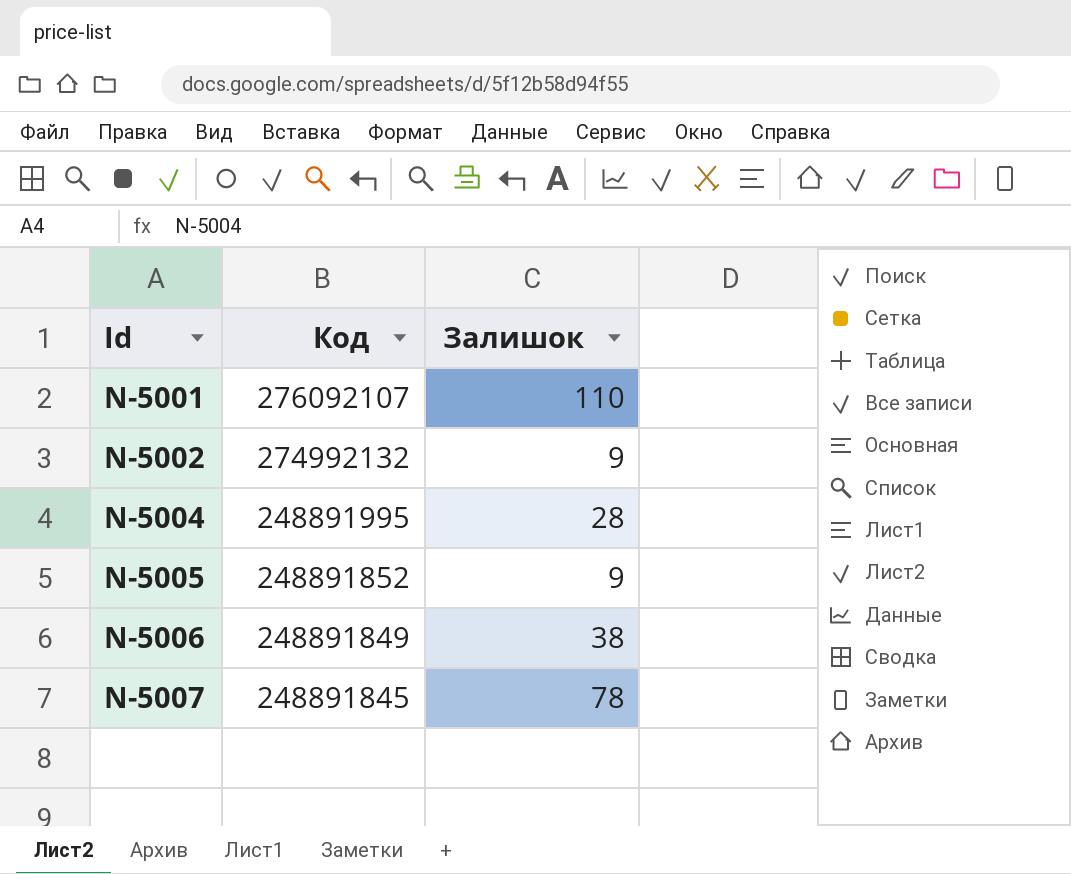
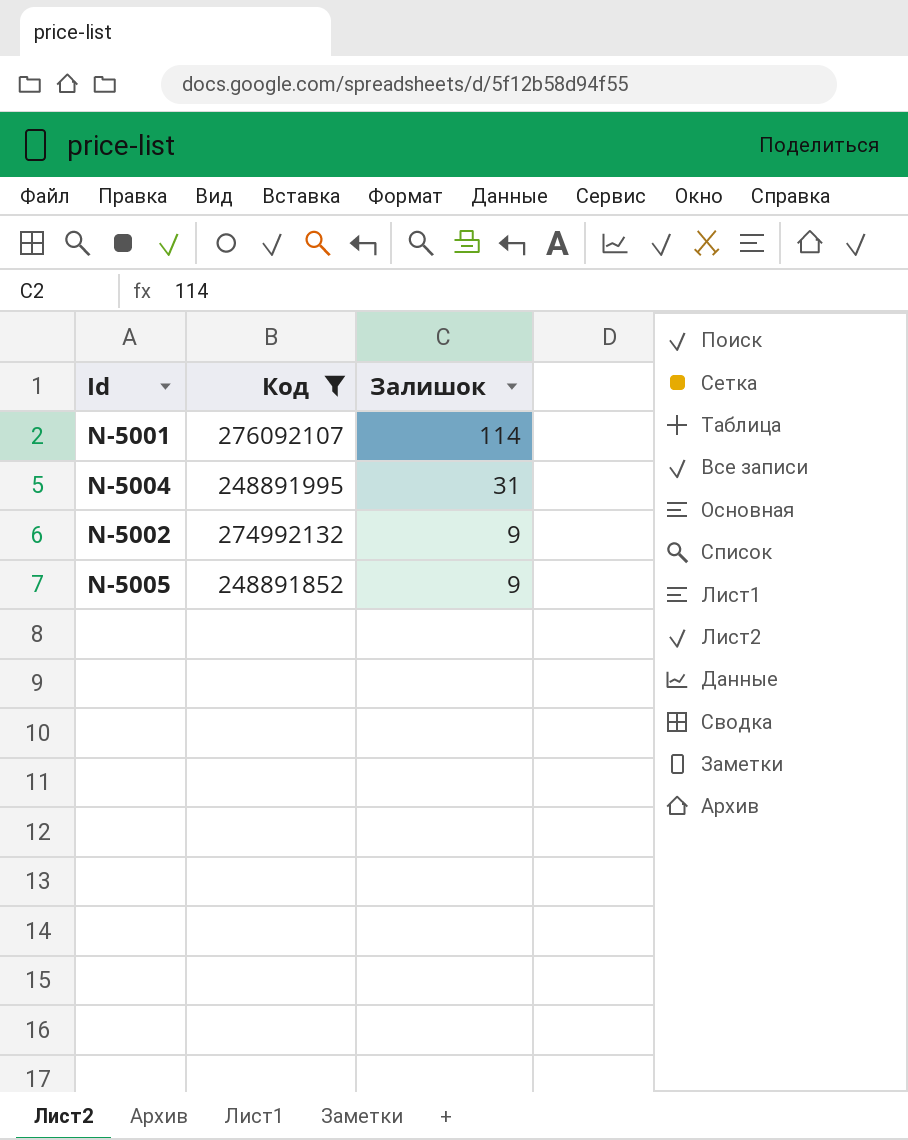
filter: none -> Код >= 248891852
row order: Id ascending -> Залишок descending
N-5001 | Залишок: 110 -> 114
N-5004 | Залишок: 28 -> 31

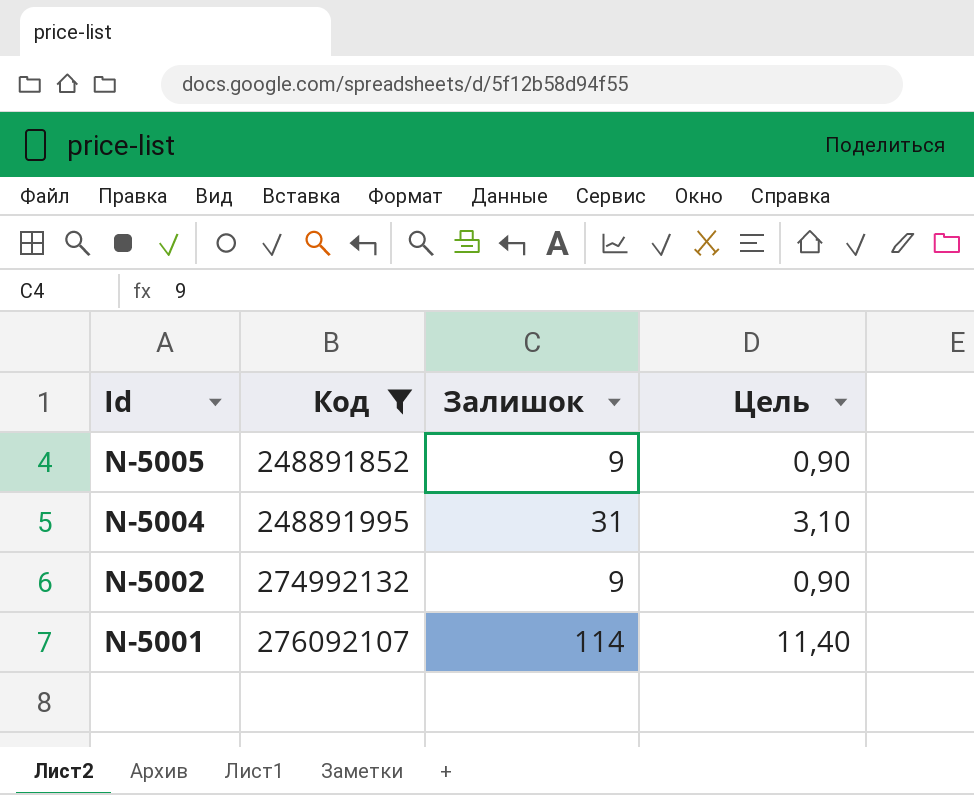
row order: Залишок descending -> Id descending
column Цель | formula: none -> [Залишок] * 0,1

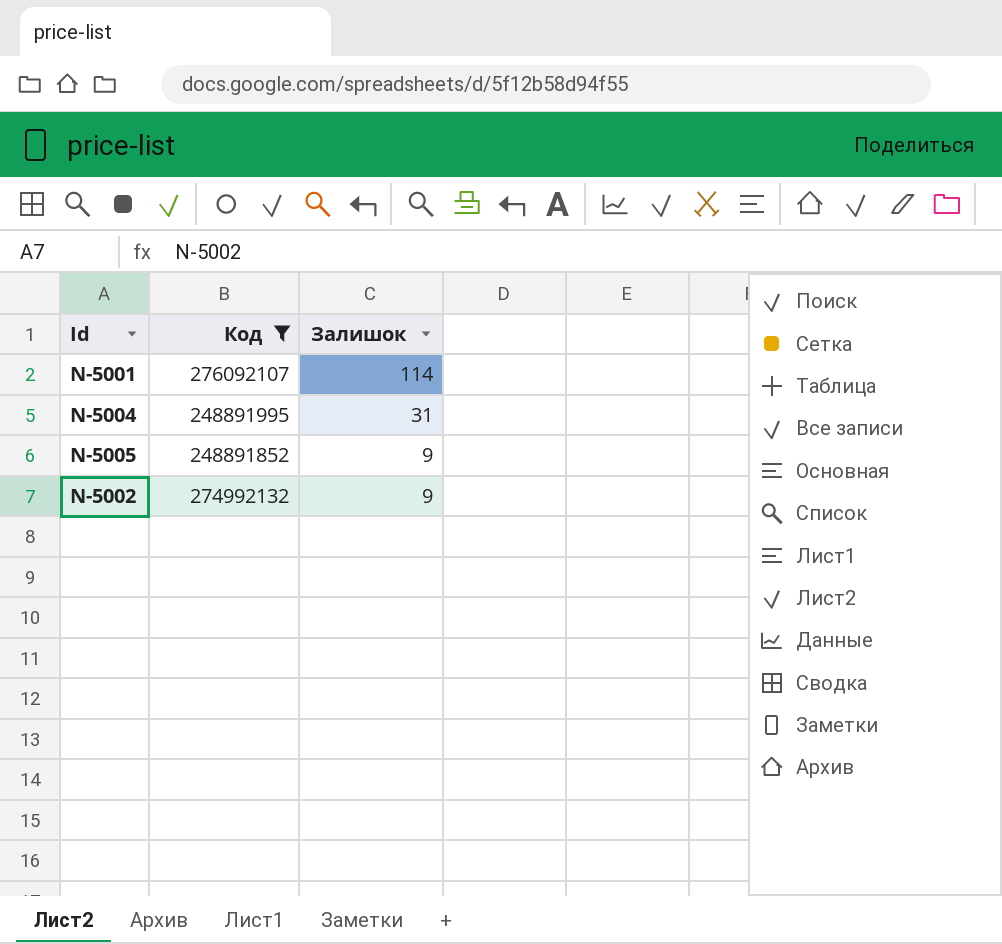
row order: Id descending -> Залишок descending
column Цель | formula: [Залишок] * 0,1 -> none

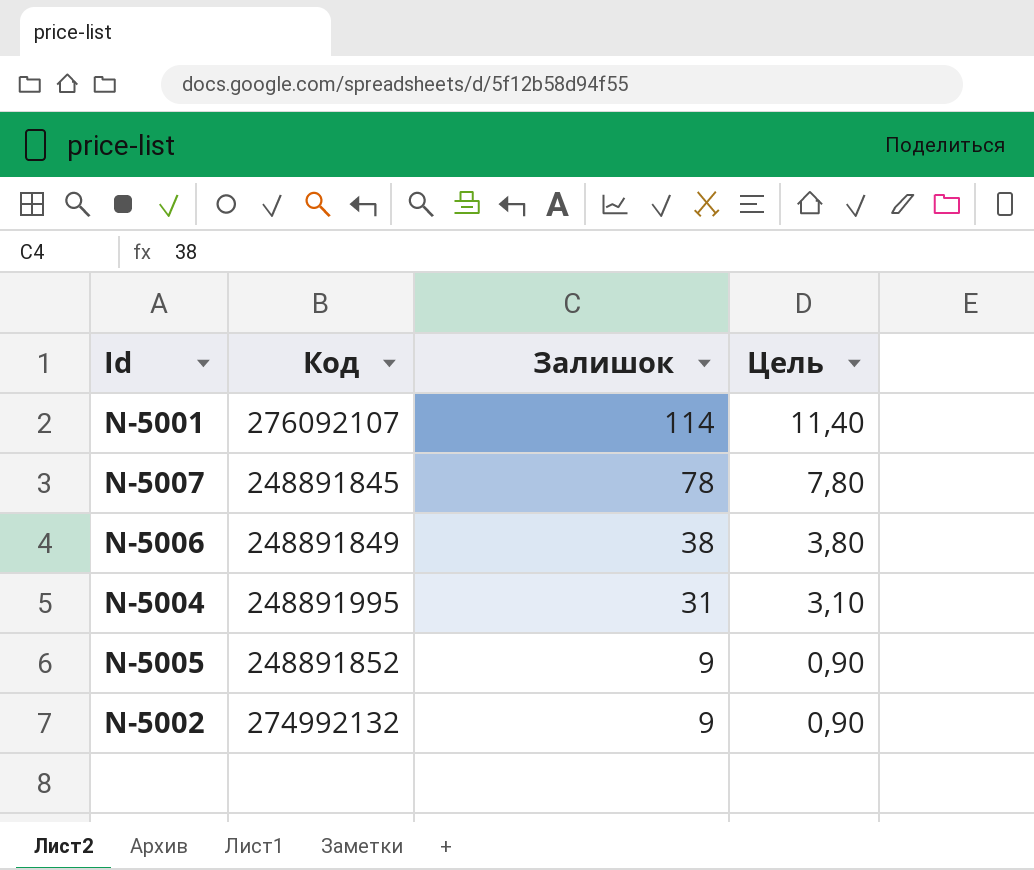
filter: Код >= 248891852 -> none
column Цель | formula: none -> [Залишок] * 0,1

